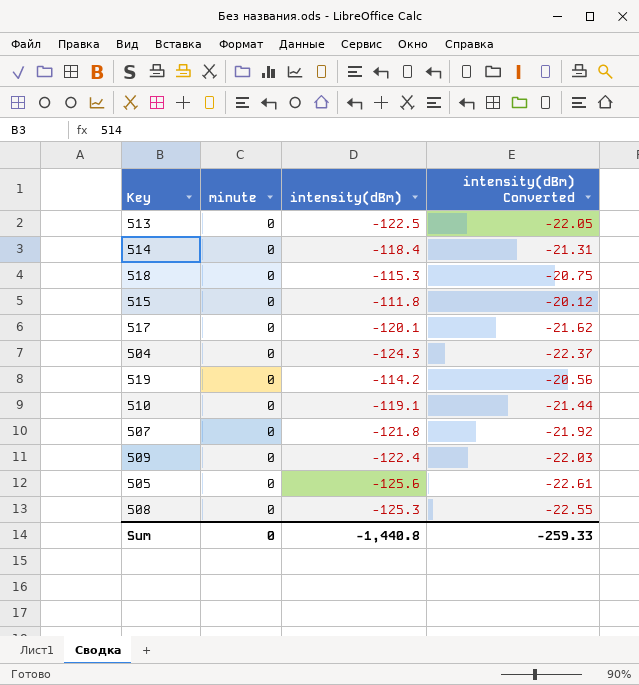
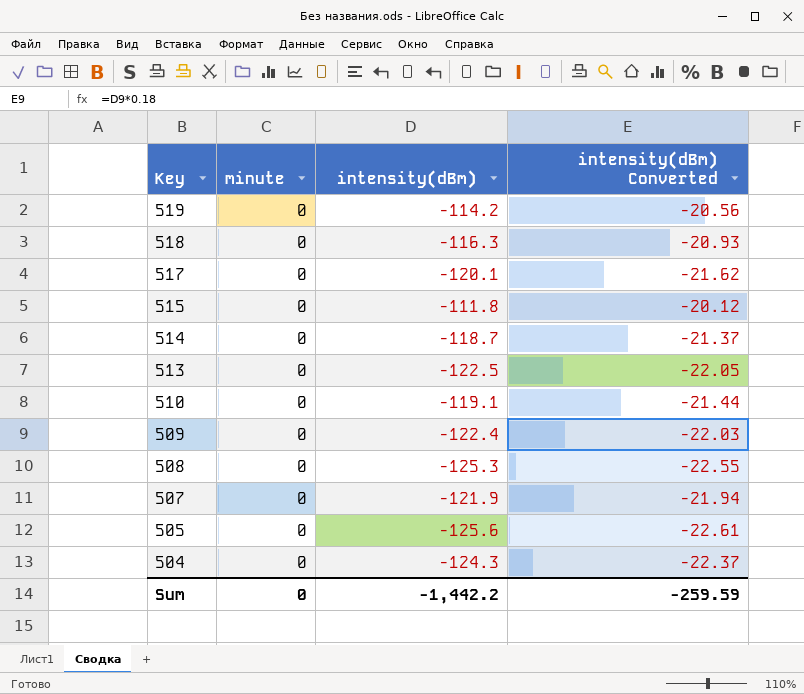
row order: none -> Key descending
518 | intensity(dBm): -115.3 -> -116.3
518 | intensity(dBm) Converted: -20.75 -> -20.93
514 | intensity(dBm): -118.4 -> -118.7
514 | intensity(dBm) Converted: -21.31 -> -21.37
507 | intensity(dBm): -121.8 -> -121.9
507 | intensity(dBm) Converted: -21.92 -> -21.94
Sum | intensity(dBm): -1,440.8 -> -1,442.2
Sum | intensity(dBm) Converted: -259.33 -> -259.59

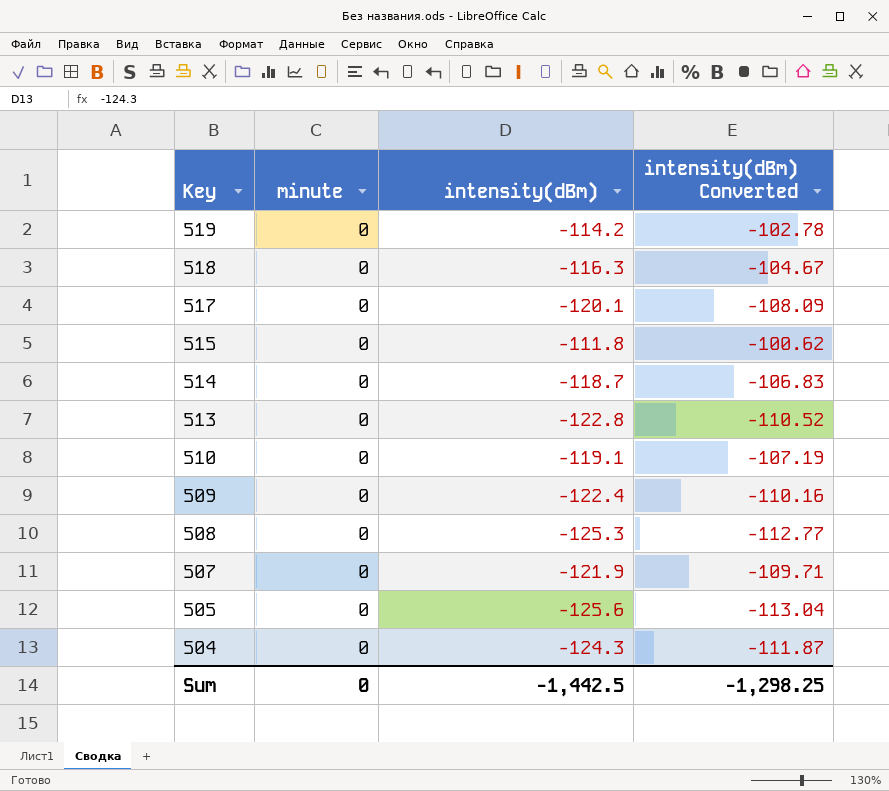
column intensity(dBm) Converted | formula: [intensity(dBm)] * 0.18 -> [intensity(dBm)] * 0.9
513 | intensity(dBm): -122.5 -> -122.8
Sum | intensity(dBm): -1,442.2 -> -1,442.5
Sum | intensity(dBm) Converted: -259.59 -> -1,298.25

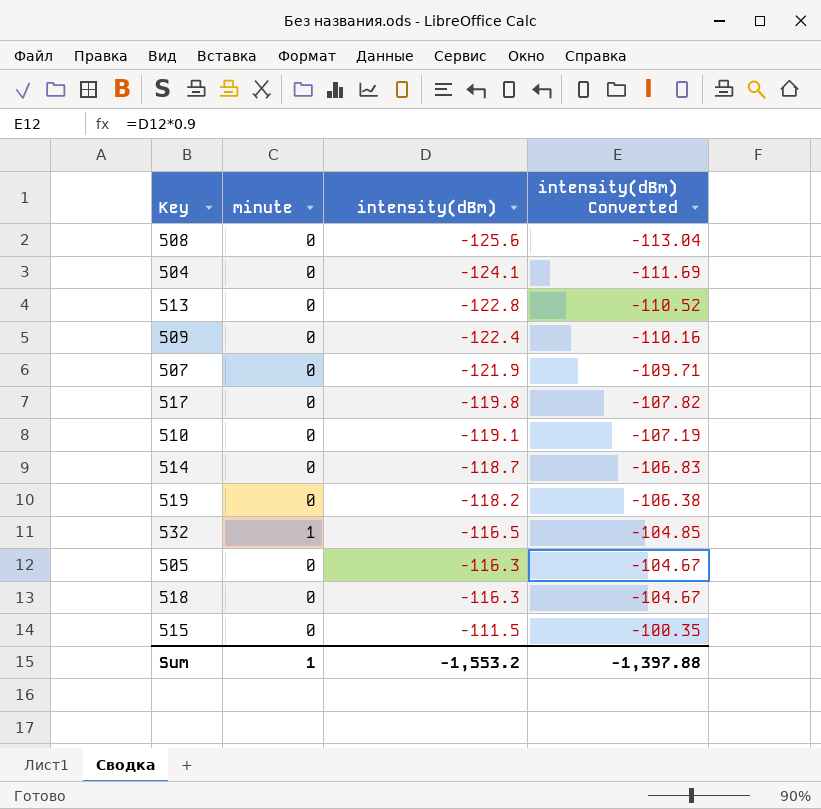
row order: Key descending -> intensity(dBm) ascending
508 | intensity(dBm): -125.3 -> -125.6
508 | intensity(dBm) Converted: -112.77 -> -113.04
504 | intensity(dBm): -124.3 -> -124.1
504 | intensity(dBm) Converted: -111.87 -> -111.69
517 | intensity(dBm): -120.1 -> -119.8
517 | intensity(dBm) Converted: -108.09 -> -107.82
519 | intensity(dBm): -114.2 -> -118.2
519 | intensity(dBm) Converted: -102.78 -> -106.38
row 532: none -> 1 | -116.5 | -104.85
505 | intensity(dBm): -125.6 -> -116.3
505 | intensity(dBm) Converted: -113.04 -> -104.67
515 | intensity(dBm): -111.8 -> -111.5
515 | intensity(dBm) Converted: -100.62 -> -100.35
Sum | minute: 0 -> 1
Sum | intensity(dBm): -1,442.5 -> -1,553.2
Sum | intensity(dBm) Converted: -1,298.25 -> -1,397.88

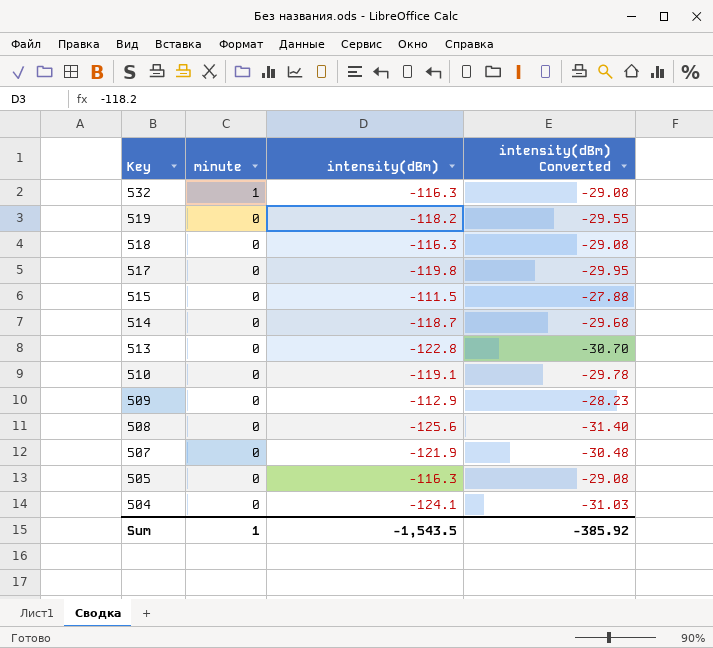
row order: intensity(dBm) ascending -> Key descending
column intensity(dBm) Converted | formula: [intensity(dBm)] * 0.9 -> [intensity(dBm)] * 0.25
532 | intensity(dBm): -116.5 -> -116.3
509 | intensity(dBm): -122.4 -> -112.9
Sum | intensity(dBm): -1,553.2 -> -1,543.5
Sum | intensity(dBm) Converted: -1,397.88 -> -385.92

